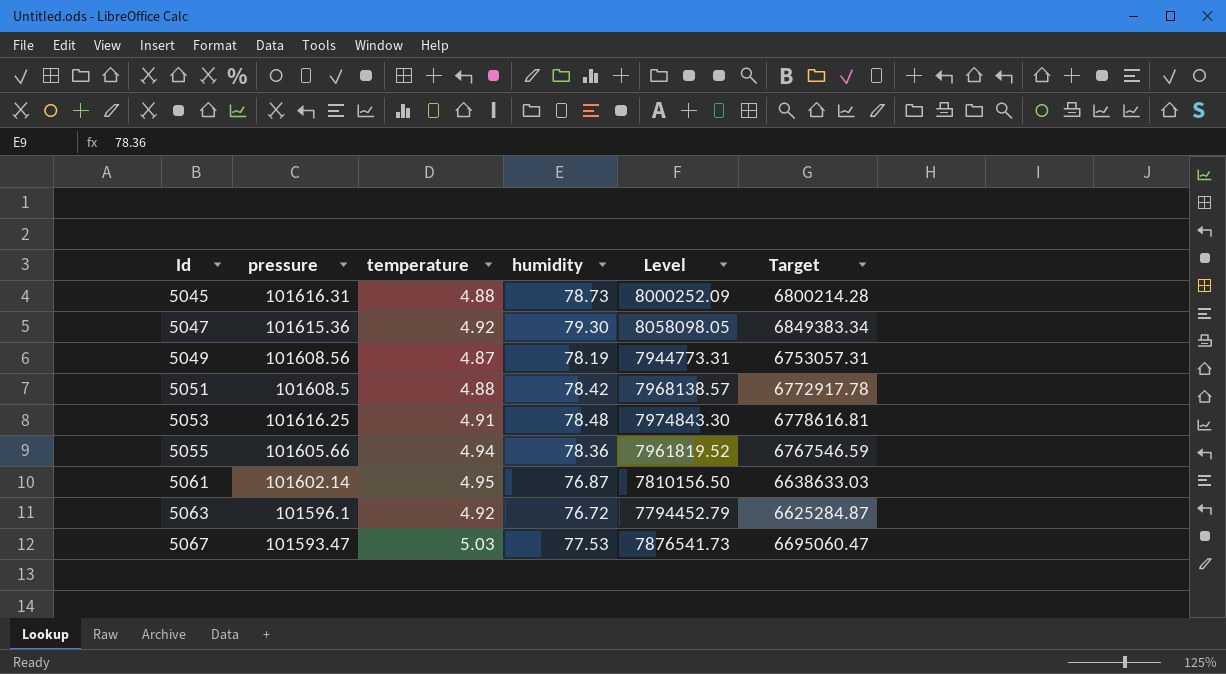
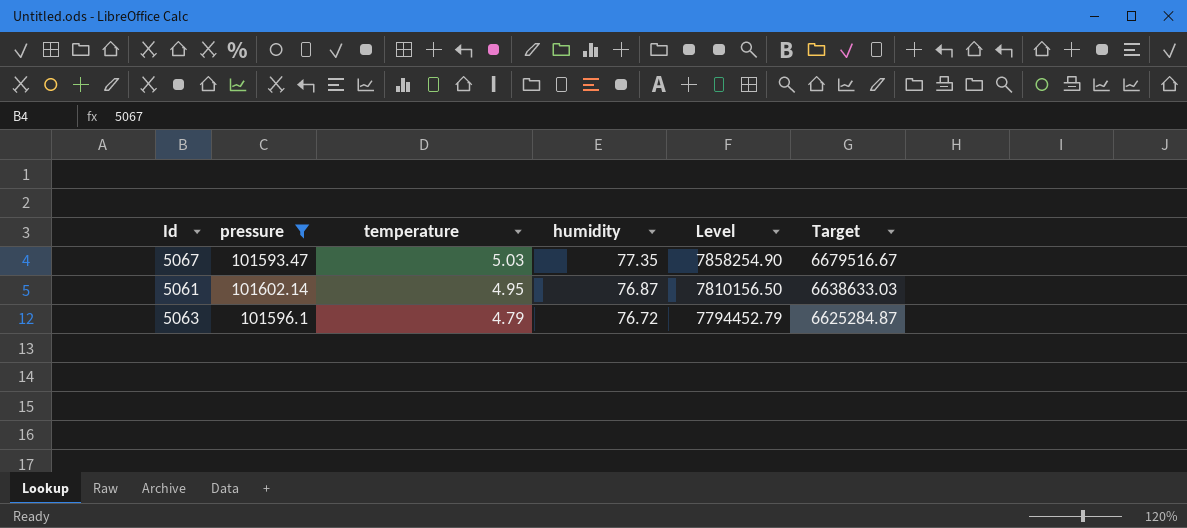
filter: none -> pressure <= 101602.14
row order: Id ascending -> temperature descending
5067 | humidity: 77.53 -> 77.35
5067 | Level: 7876541.73 -> 7858254.90
5067 | Target: 6695060.47 -> 6679516.67
5063 | temperature: 4.92 -> 4.79

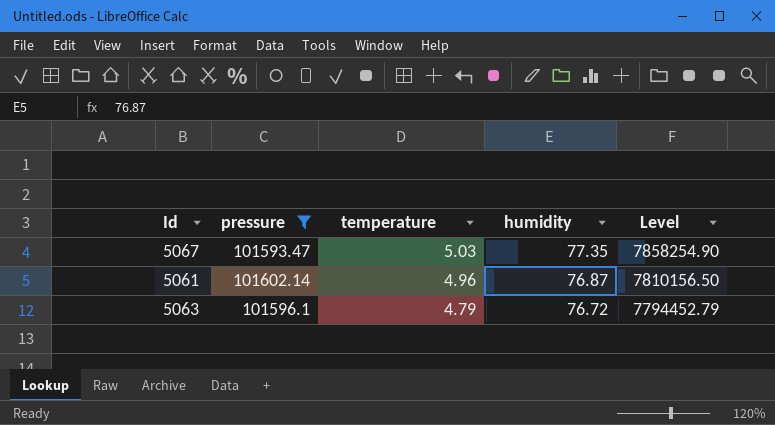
column Target | formula: [Level] * 0.85 -> none
5061 | temperature: 4.95 -> 4.96

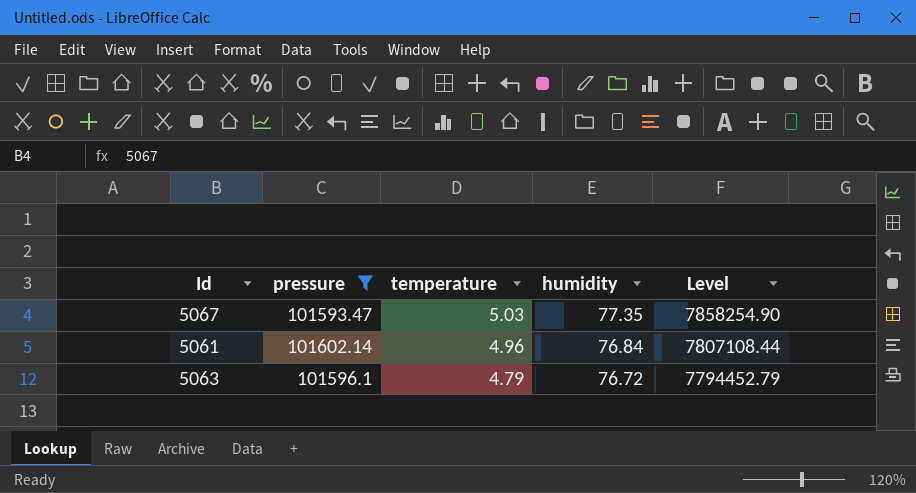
5061 | humidity: 76.87 -> 76.84
5061 | Level: 7810156.50 -> 7807108.44

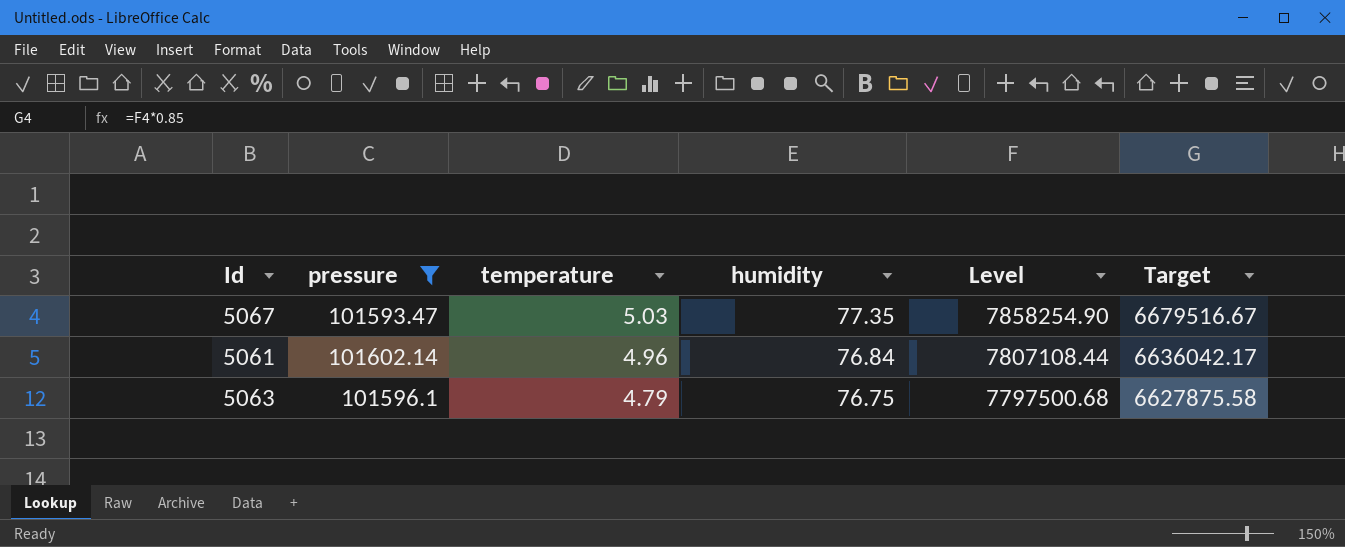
column Target | formula: none -> [Level] * 0.85
5063 | humidity: 76.72 -> 76.75
5063 | Level: 7794452.79 -> 7797500.68

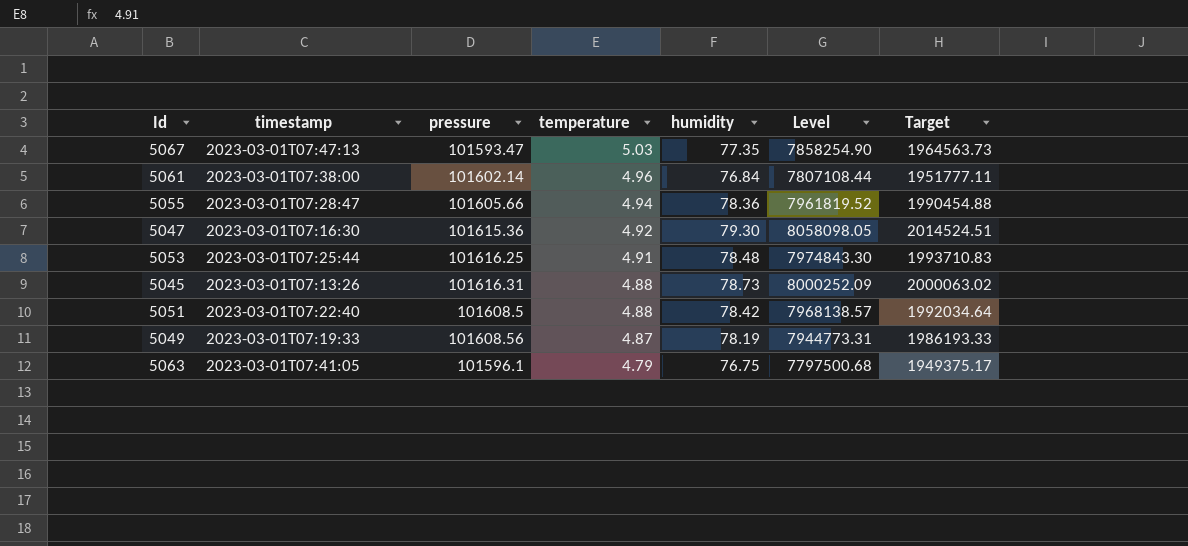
filter: pressure <= 101602.14 -> none
column timestamp | position: none -> 2
column Target | formula: [Level] * 0.85 -> [Level] * 0.25

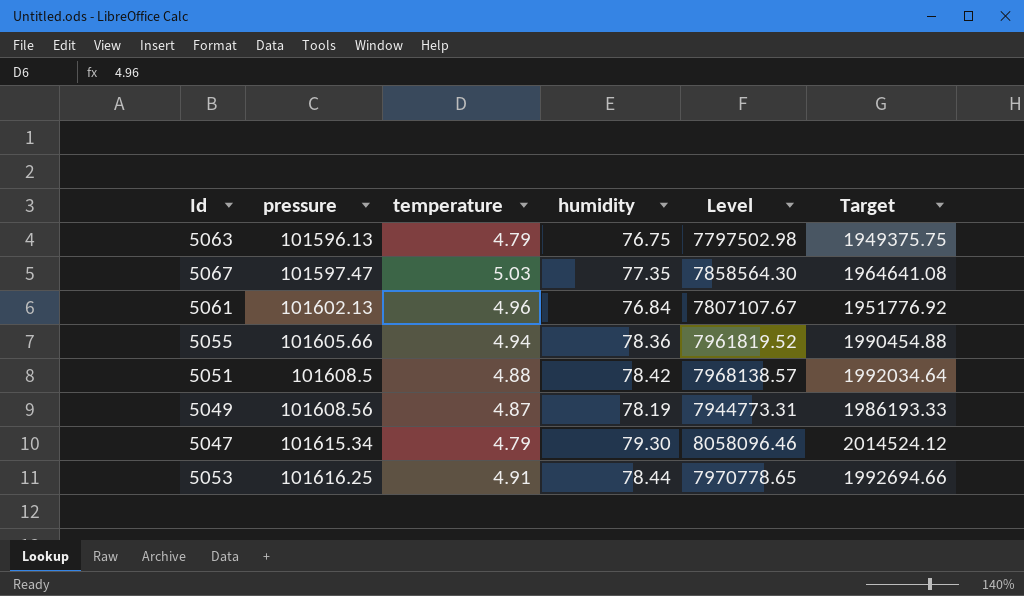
row order: temperature descending -> pressure ascending
column timestamp | position: 2 -> none
row 5045: 2023-03-01T07:13:26 | 101616.31 | 4.88 | 78.73 | 8000252.09 | 2000063.02 -> none
5063 | pressure: 101596.1 -> 101596.13
5063 | Level: 7797500.68 -> 7797502.98
5063 | Target: 1949375.17 -> 1949375.75
5067 | pressure: 101593.47 -> 101597.47
5067 | Level: 7858254.90 -> 7858564.30
5067 | Target: 1964563.73 -> 1964641.08
5061 | pressure: 101602.14 -> 101602.13
5061 | Level: 7807108.44 -> 7807107.67
5061 | Target: 1951777.11 -> 1951776.92
5047 | pressure: 101615.36 -> 101615.34
5047 | temperature: 4.92 -> 4.79
5047 | Level: 8058098.05 -> 8058096.46
5047 | Target: 2014524.51 -> 2014524.12
5053 | humidity: 78.48 -> 78.44
5053 | Level: 7974843.30 -> 7970778.65
5053 | Target: 1993710.83 -> 1992694.66

